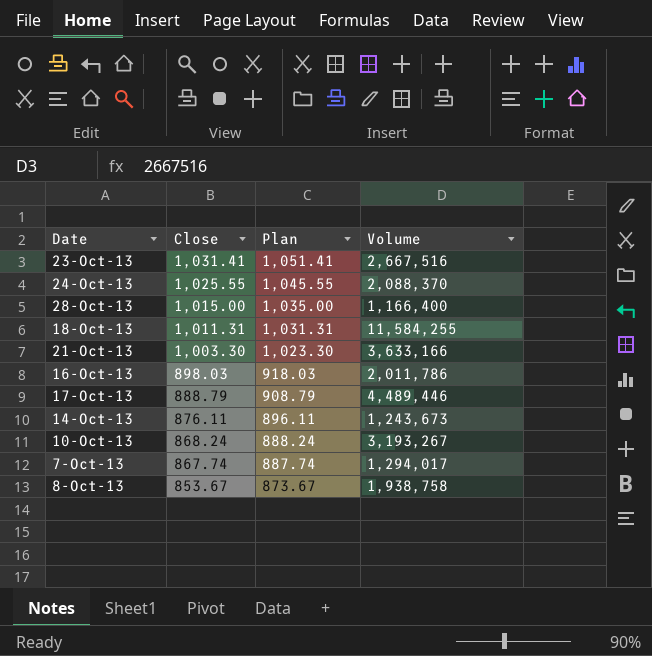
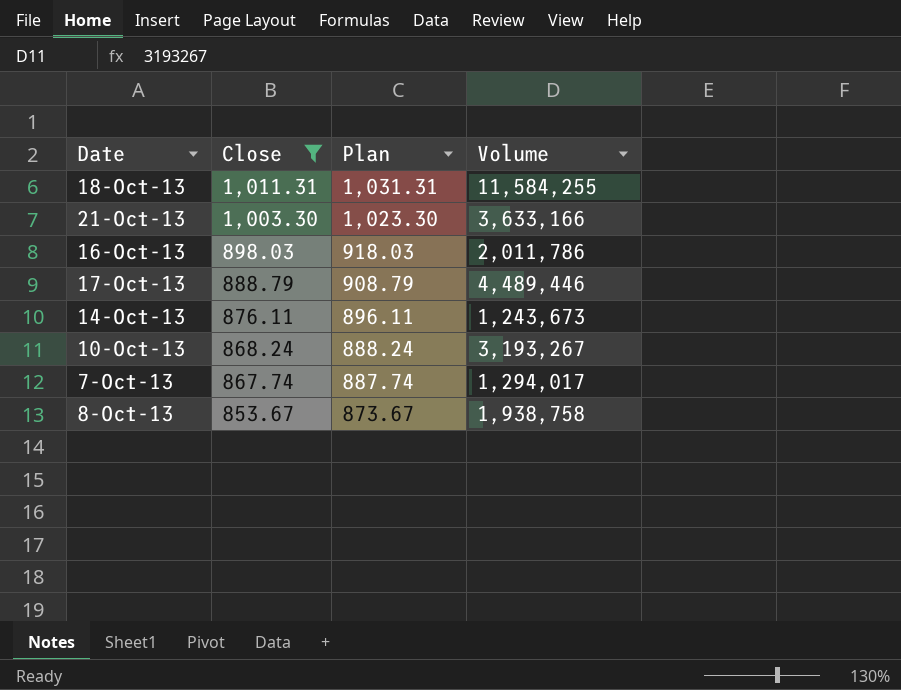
filter: none -> Close <= 1,011.31

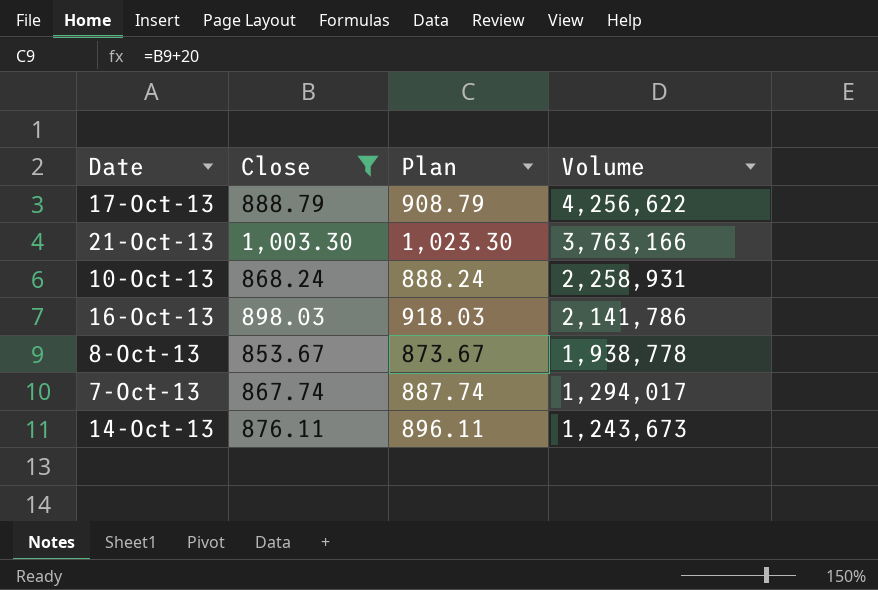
row order: Close descending -> Volume descending
row 18-Oct-13: 1,011.31 | 1,031.31 | 11,584,255 -> none
17-Oct-13 | Volume: 4,489,446 -> 4,256,622
21-Oct-13 | Volume: 3,633,166 -> 3,763,166
10-Oct-13 | Volume: 3,193,267 -> 2,258,931
16-Oct-13 | Volume: 2,011,786 -> 2,141,786
8-Oct-13 | Volume: 1,938,758 -> 1,938,778

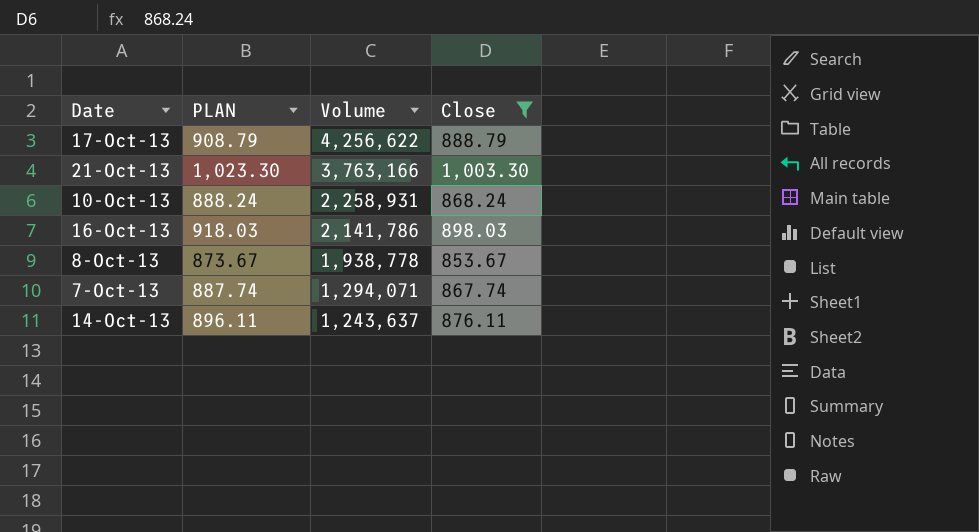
column name: Plan -> PLAN
column Close | position: 2 -> 4
7-Oct-13 | Volume: 1,294,017 -> 1,294,071
14-Oct-13 | Volume: 1,243,673 -> 1,243,637

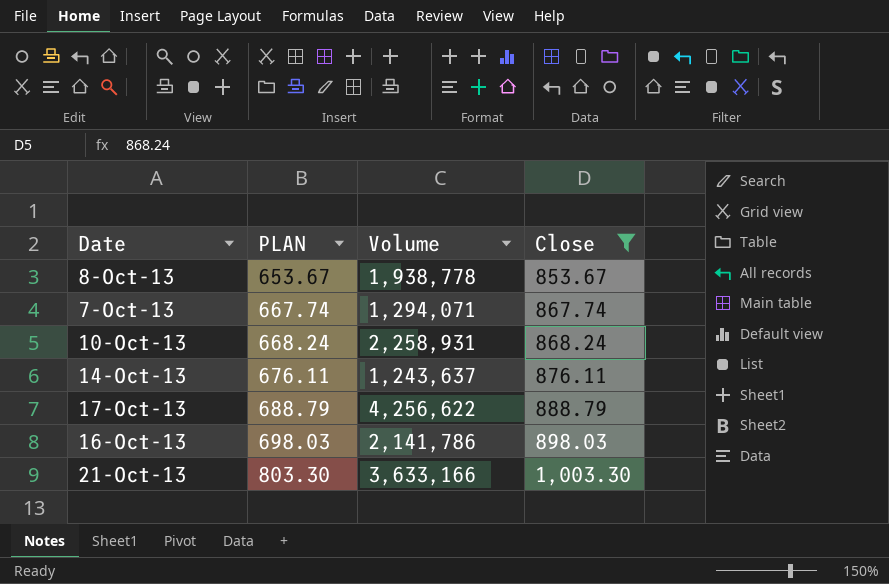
row order: Volume descending -> PLAN ascending
column PLAN | formula: [Close] + 20 -> [Close] - 200
21-Oct-13 | Volume: 3,763,166 -> 3,633,166

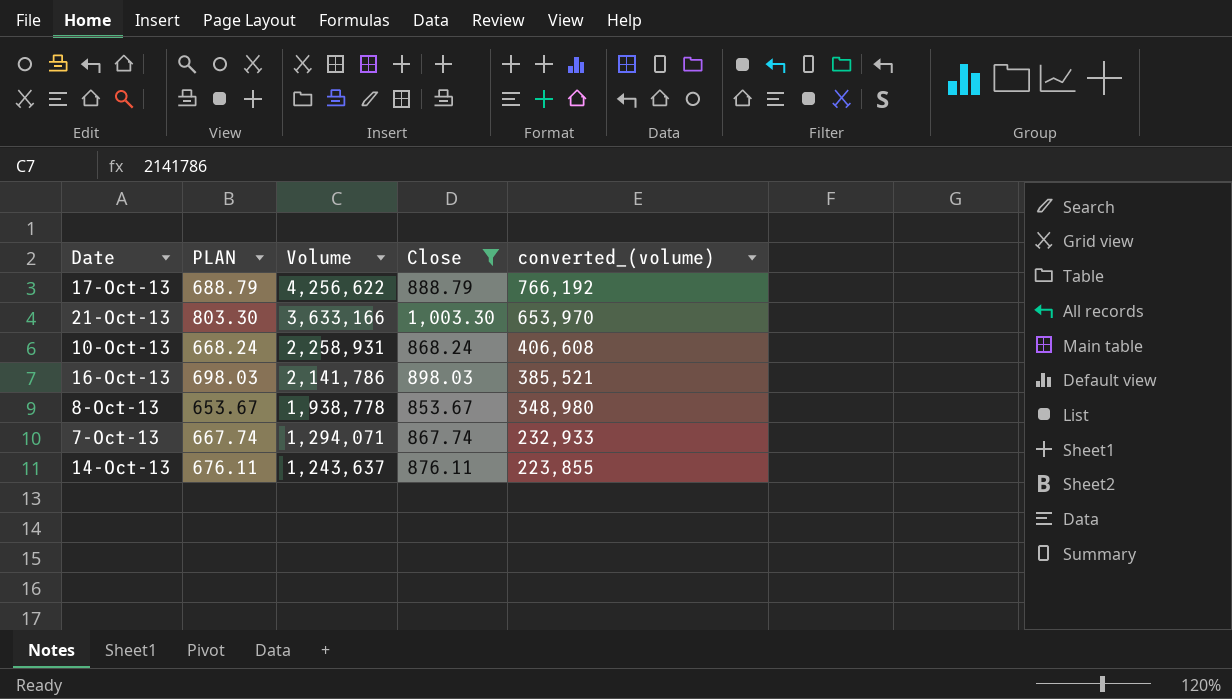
row order: PLAN ascending -> Volume descending
column converted_(volume) | formula: none -> [Volume] * 0.18

